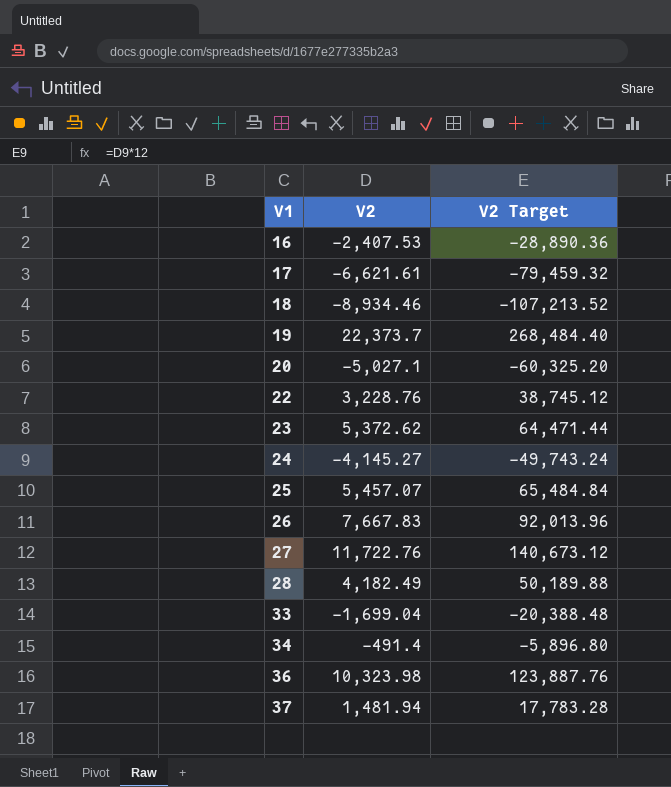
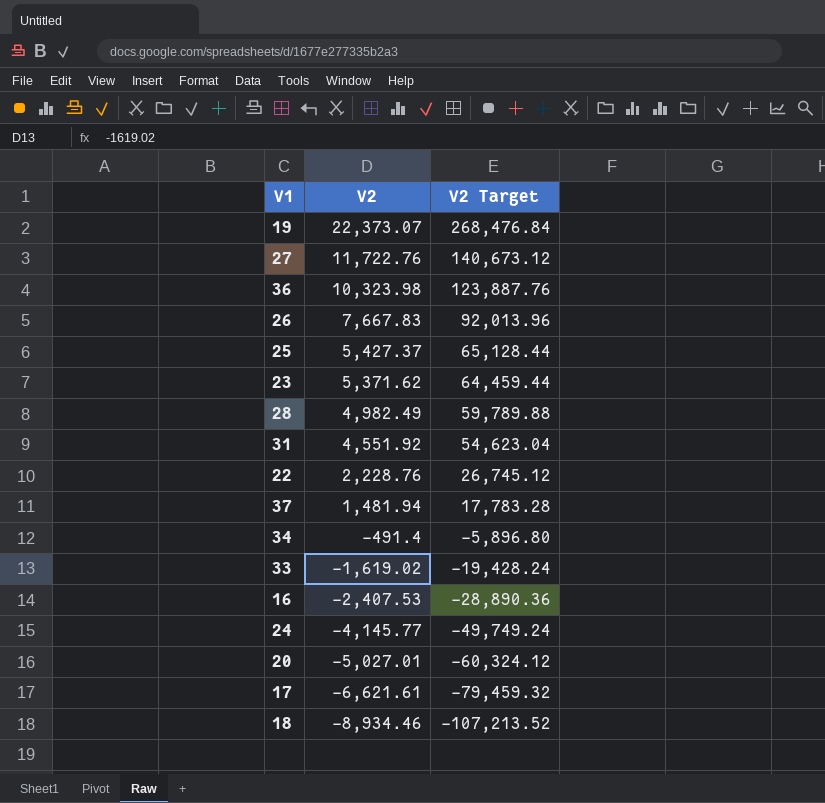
row order: V1 ascending -> V2 descending
19 | V2: 22,373.7 -> 22,373.07
19 | V2 Target: 268,484.40 -> 268,476.84
25 | V2: 5,457.07 -> 5,427.37
25 | V2 Target: 65,484.84 -> 65,128.44
23 | V2: 5,372.62 -> 5,371.62
23 | V2 Target: 64,471.44 -> 64,459.44
28 | V2: 4,182.49 -> 4,982.49
28 | V2 Target: 50,189.88 -> 59,789.88
row 31: none -> 4,551.92 | 54,623.04
22 | V2: 3,228.76 -> 2,228.76
22 | V2 Target: 38,745.12 -> 26,745.12
33 | V2: -1,699.04 -> -1,619.02
33 | V2 Target: -20,388.48 -> -19,428.24
24 | V2: -4,145.27 -> -4,145.77
24 | V2 Target: -49,743.24 -> -49,749.24
20 | V2: -5,027.1 -> -5,027.01
20 | V2 Target: -60,325.20 -> -60,324.12

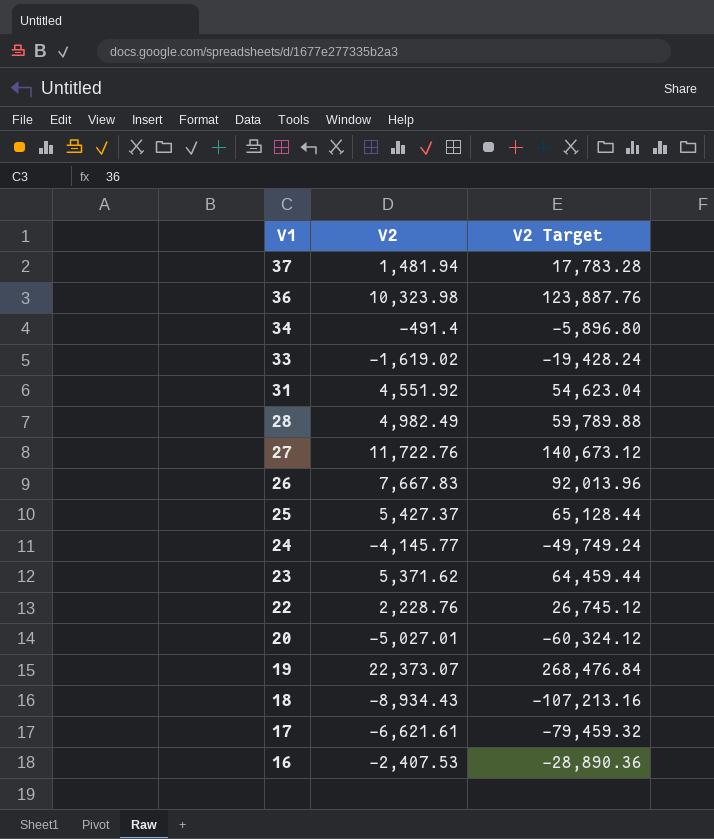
row order: V2 descending -> V1 descending
18 | V2: -8,934.46 -> -8,934.43
18 | V2 Target: -107,213.52 -> -107,213.16

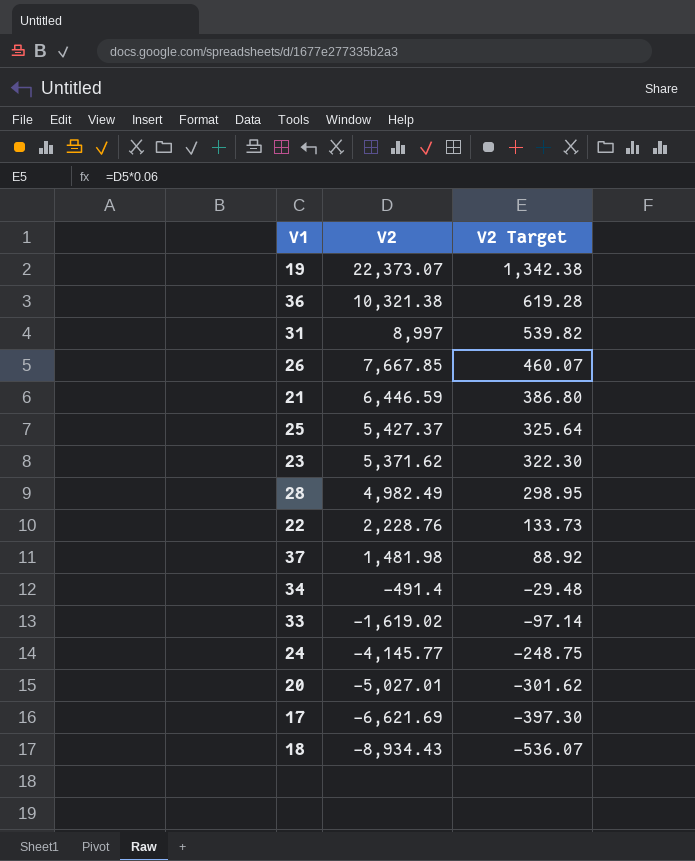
row order: V1 descending -> V2 descending
column V2 Target | formula: [V2] * 12 -> [V2] * 0.06
row 27: 11,722.76 | 140,673.12 -> none
row 16: -2,407.53 | -28,890.36 -> none
36 | V2: 10,323.98 -> 10,321.38
31 | V2: 4,551.92 -> 8,997
26 | V2: 7,667.83 -> 7,667.85
row 21: none -> 6,446.59 | 386.80
37 | V2: 1,481.94 -> 1,481.98
17 | V2: -6,621.61 -> -6,621.69

